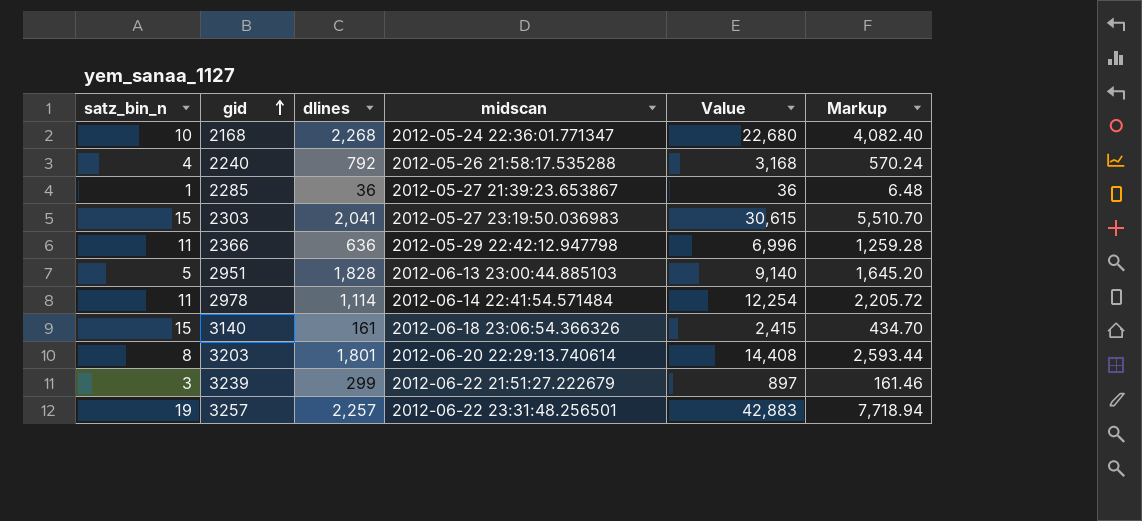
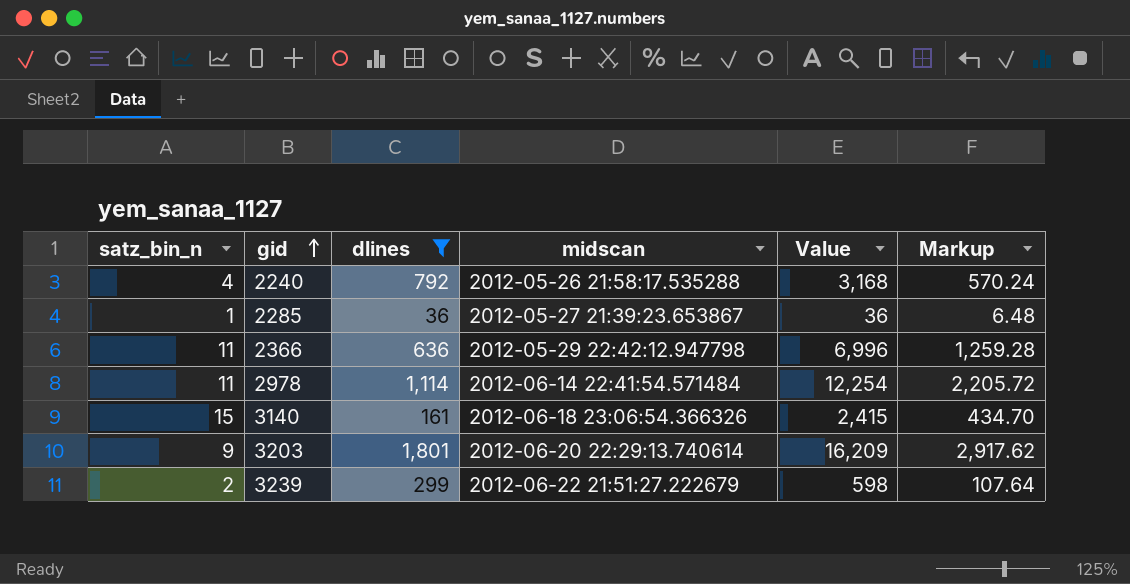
filter: none -> dlines <= 1,801
3203 | satz_bin_n: 8 -> 9
3203 | Value: 14,408 -> 16,209
3203 | Markup: 2,593.44 -> 2,917.62
3239 | satz_bin_n: 3 -> 2
3239 | Value: 897 -> 598
3239 | Markup: 161.46 -> 107.64

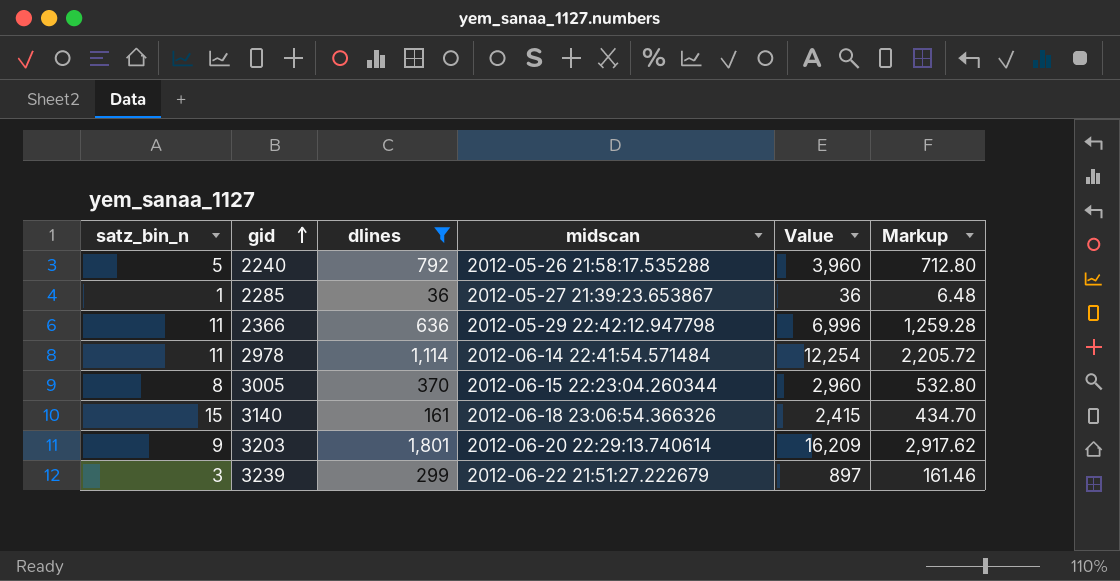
2240 | satz_bin_n: 4 -> 5
2240 | Value: 3,168 -> 3,960
2240 | Markup: 570.24 -> 712.80
row 3005: none -> 8 | 370 | 2012-06-15 22:23:04.260344 | 2,960 | 532.80
3239 | satz_bin_n: 2 -> 3
3239 | Value: 598 -> 897
3239 | Markup: 107.64 -> 161.46

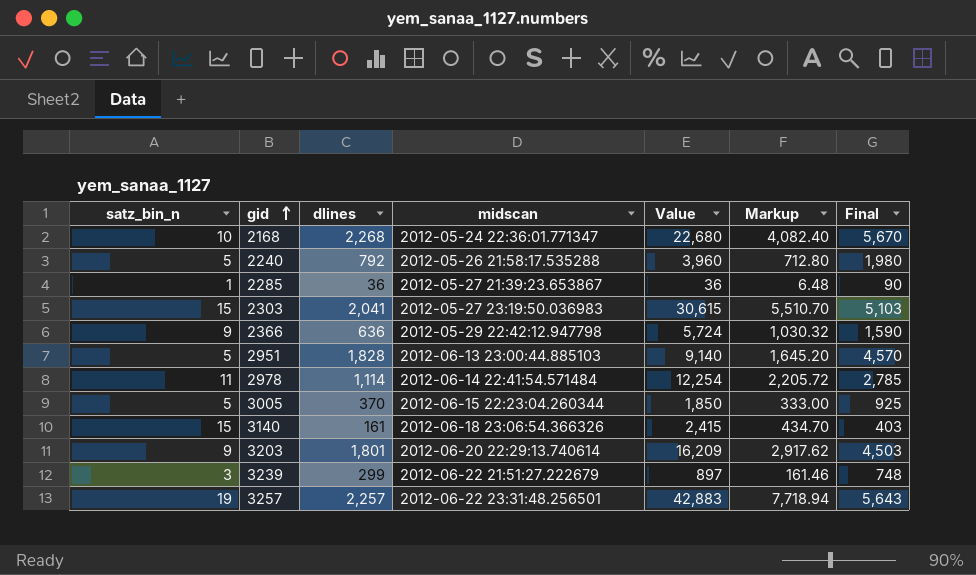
filter: dlines <= 1,801 -> none
column Final | formula: none -> [dlines] * 2.5
2366 | satz_bin_n: 11 -> 9
2366 | Value: 6,996 -> 5,724
2366 | Markup: 1,259.28 -> 1,030.32
3005 | satz_bin_n: 8 -> 5
3005 | Value: 2,960 -> 1,850
3005 | Markup: 532.80 -> 333.00

